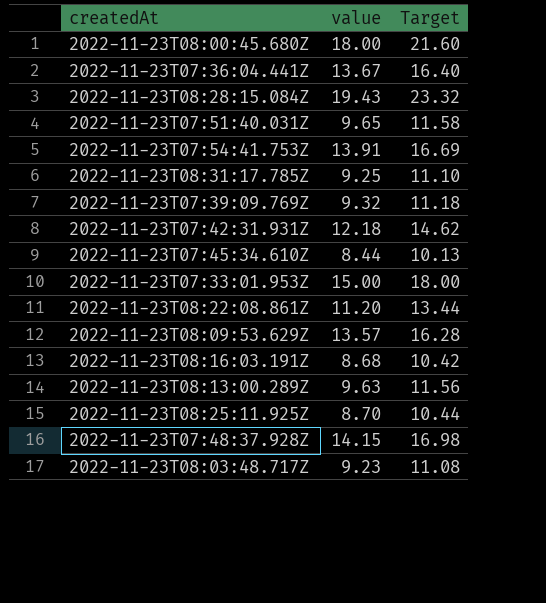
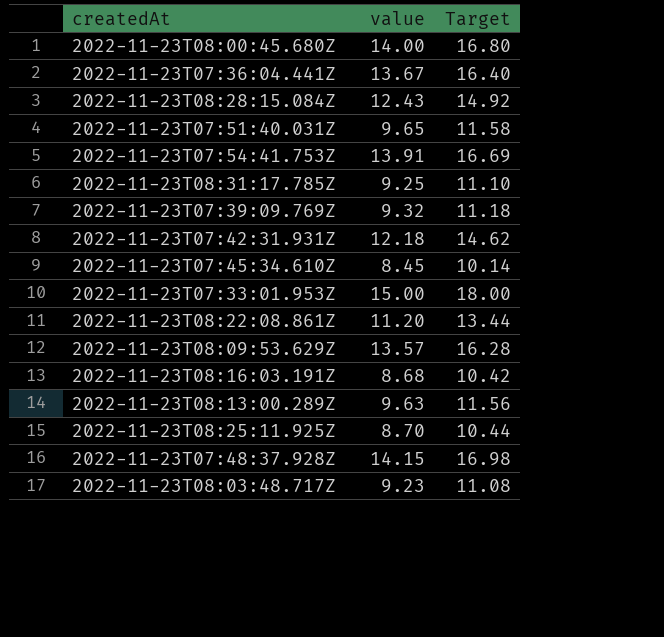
2022-11-23T08:00:45.680Z | value: 18.00 -> 14.00
2022-11-23T08:00:45.680Z | Target: 21.60 -> 16.80
2022-11-23T08:28:15.084Z | value: 19.43 -> 12.43
2022-11-23T08:28:15.084Z | Target: 23.32 -> 14.92
2022-11-23T07:45:34.610Z | value: 8.44 -> 8.45
2022-11-23T07:45:34.610Z | Target: 10.13 -> 10.14

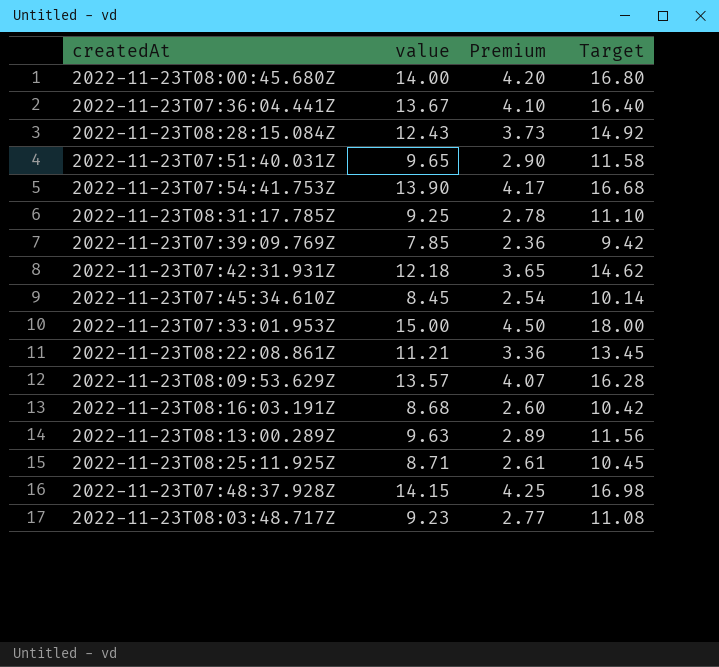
column Premium | formula: none -> [value] * 0.3
2022-11-23T07:54:41.753Z | value: 13.91 -> 13.90
2022-11-23T07:54:41.753Z | Target: 16.69 -> 16.68
2022-11-23T07:39:09.769Z | value: 9.32 -> 7.85
2022-11-23T07:39:09.769Z | Target: 11.18 -> 9.42
2022-11-23T08:22:08.861Z | value: 11.20 -> 11.21
2022-11-23T08:22:08.861Z | Target: 13.44 -> 13.45
2022-11-23T08:25:11.925Z | value: 8.70 -> 8.71
2022-11-23T08:25:11.925Z | Target: 10.44 -> 10.45

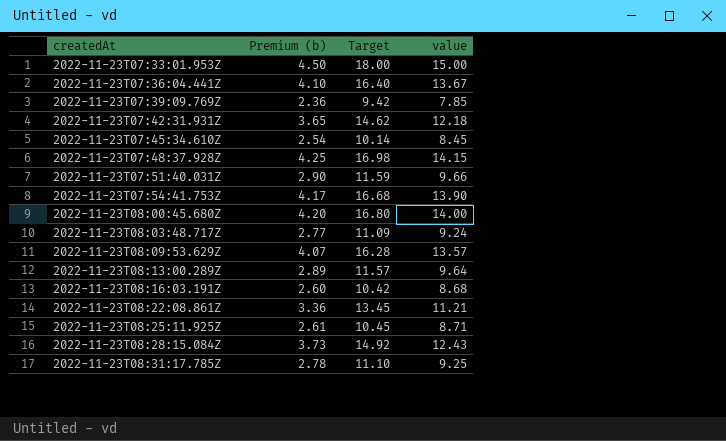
row order: none -> createdAt ascending
column name: Premium -> Premium (b)
column value | position: 2 -> 4
2022-11-23T07:51:40.031Z | Target: 11.58 -> 11.59
2022-11-23T07:51:40.031Z | value: 9.65 -> 9.66
2022-11-23T08:03:48.717Z | Target: 11.08 -> 11.09
2022-11-23T08:03:48.717Z | value: 9.23 -> 9.24
2022-11-23T08:13:00.289Z | Target: 11.56 -> 11.57
2022-11-23T08:13:00.289Z | value: 9.63 -> 9.64

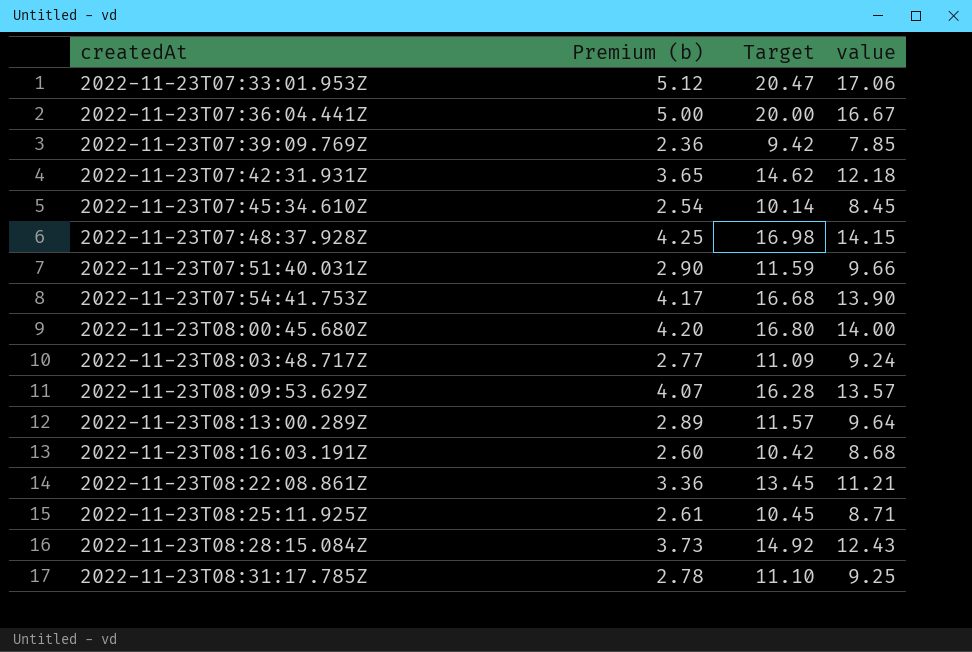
2022-11-23T07:33:01.953Z | Premium (b): 4.50 -> 5.12
2022-11-23T07:33:01.953Z | Target: 18.00 -> 20.47
2022-11-23T07:33:01.953Z | value: 15.00 -> 17.06
2022-11-23T07:36:04.441Z | Premium (b): 4.10 -> 5.00
2022-11-23T07:36:04.441Z | Target: 16.40 -> 20.00
2022-11-23T07:36:04.441Z | value: 13.67 -> 16.67

